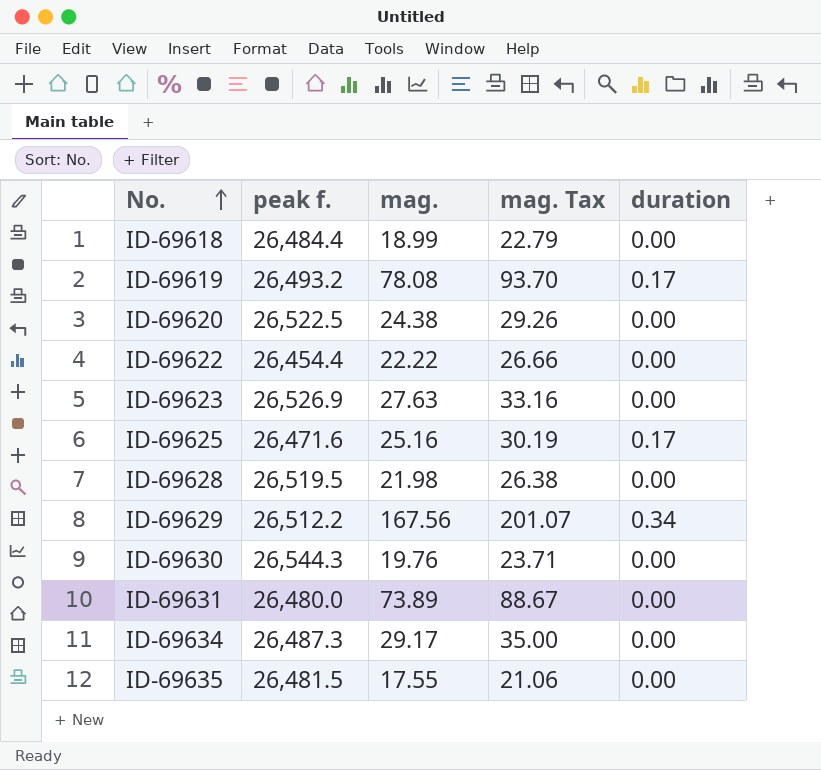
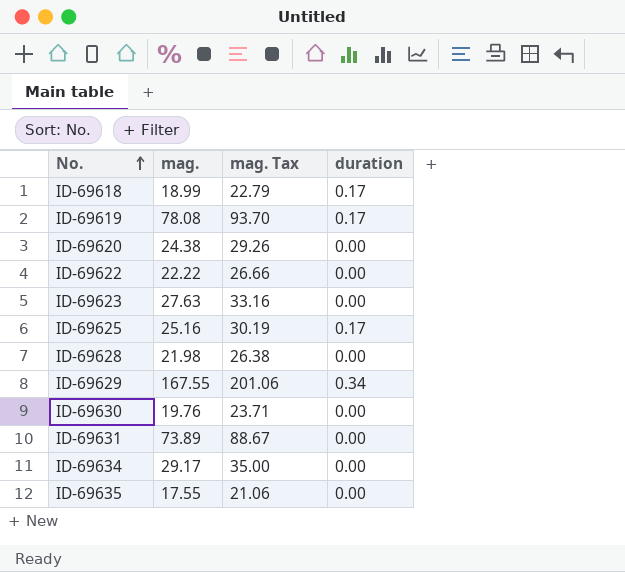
column peak f. | position: 2 -> none
ID-69618 | duration: 0.00 -> 0.17
ID-69629 | mag.: 167.56 -> 167.55
ID-69629 | mag. Tax: 201.07 -> 201.06

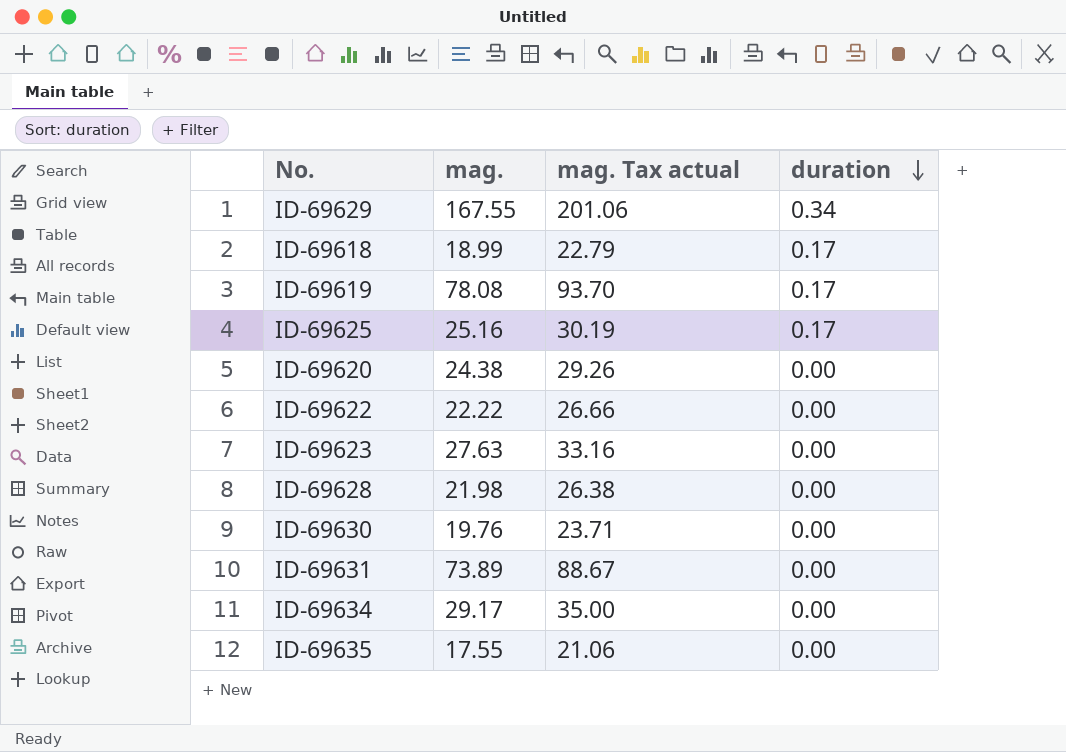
row order: No. ascending -> duration descending
column name: mag. Tax -> mag. Tax actual

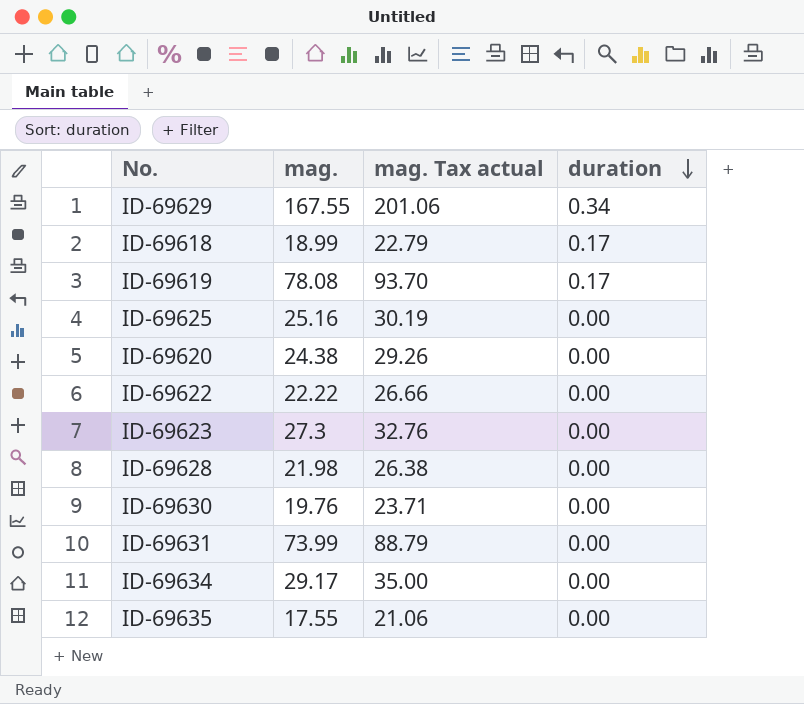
ID-69625 | duration: 0.17 -> 0.00
ID-69623 | mag.: 27.63 -> 27.3
ID-69623 | mag. Tax actual: 33.16 -> 32.76
ID-69631 | mag.: 73.89 -> 73.99
ID-69631 | mag. Tax actual: 88.67 -> 88.79

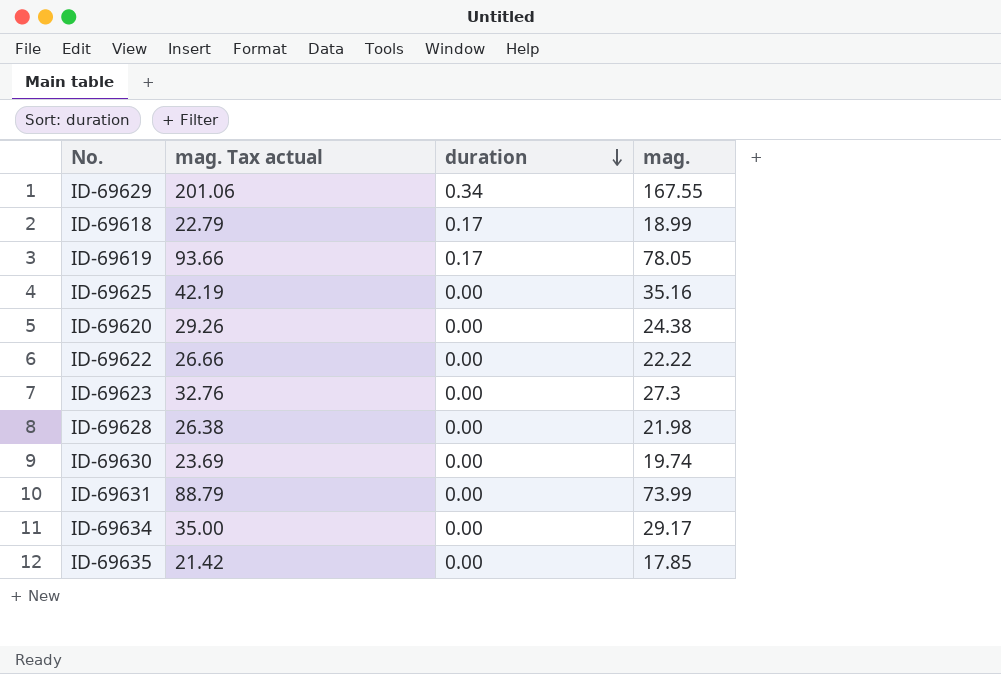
column mag. | position: 2 -> 4
ID-69619 | mag. Tax actual: 93.70 -> 93.66
ID-69619 | mag.: 78.08 -> 78.05
ID-69625 | mag. Tax actual: 30.19 -> 42.19
ID-69625 | mag.: 25.16 -> 35.16
ID-69630 | mag. Tax actual: 23.71 -> 23.69
ID-69630 | mag.: 19.76 -> 19.74
ID-69635 | mag. Tax actual: 21.06 -> 21.42
ID-69635 | mag.: 17.55 -> 17.85

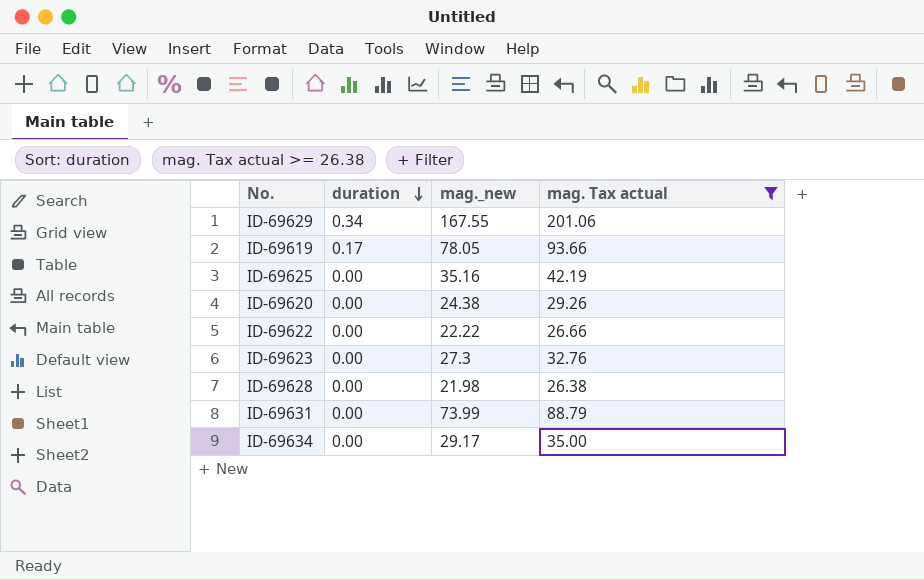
filter: none -> mag. Tax actual >= 26.38
column name: mag. -> mag._new
column mag. Tax actual | position: 2 -> 4

